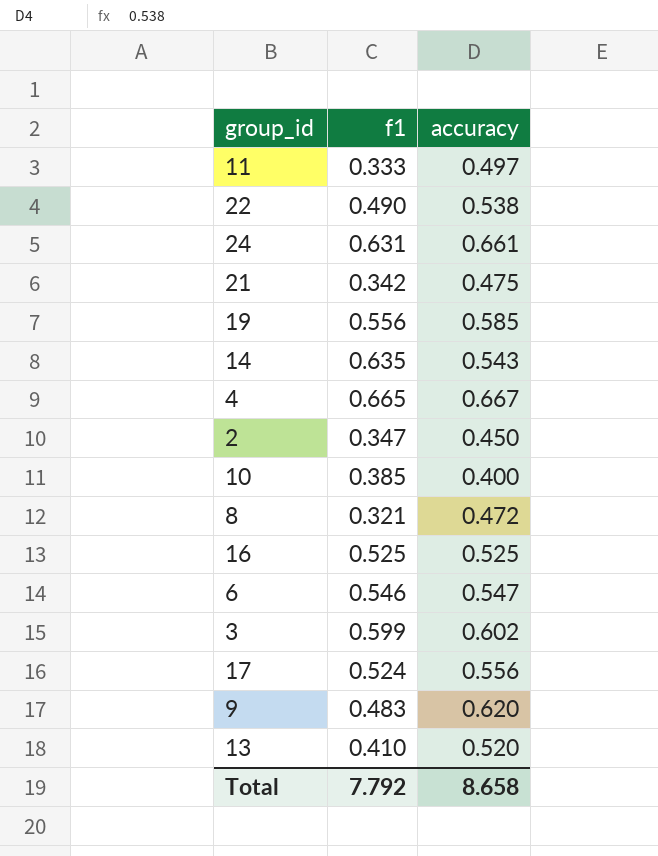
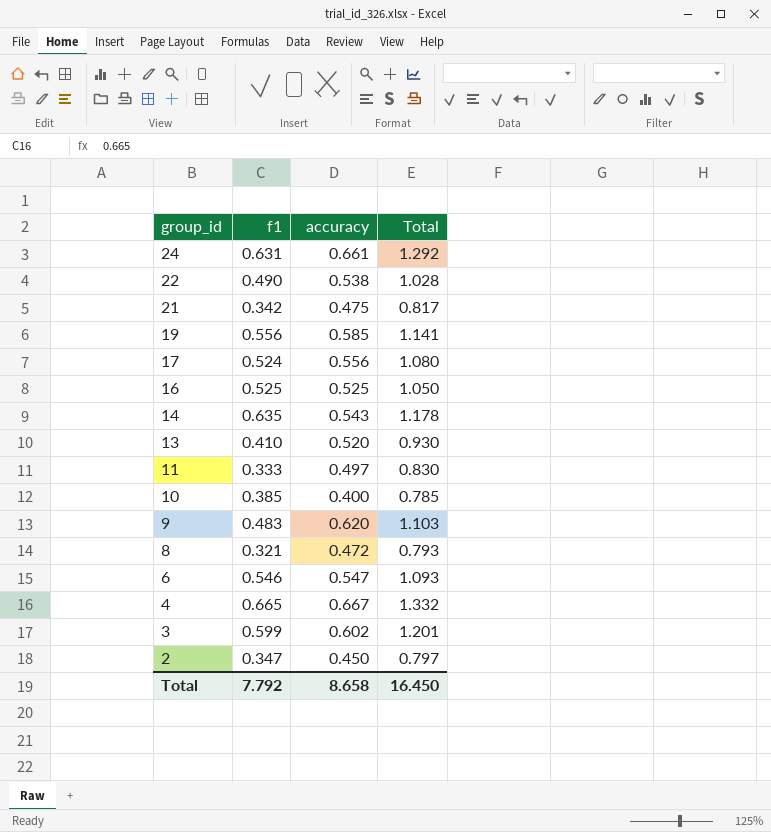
row order: none -> group_id descending
column Total | formula: none -> [f1] + [accuracy]

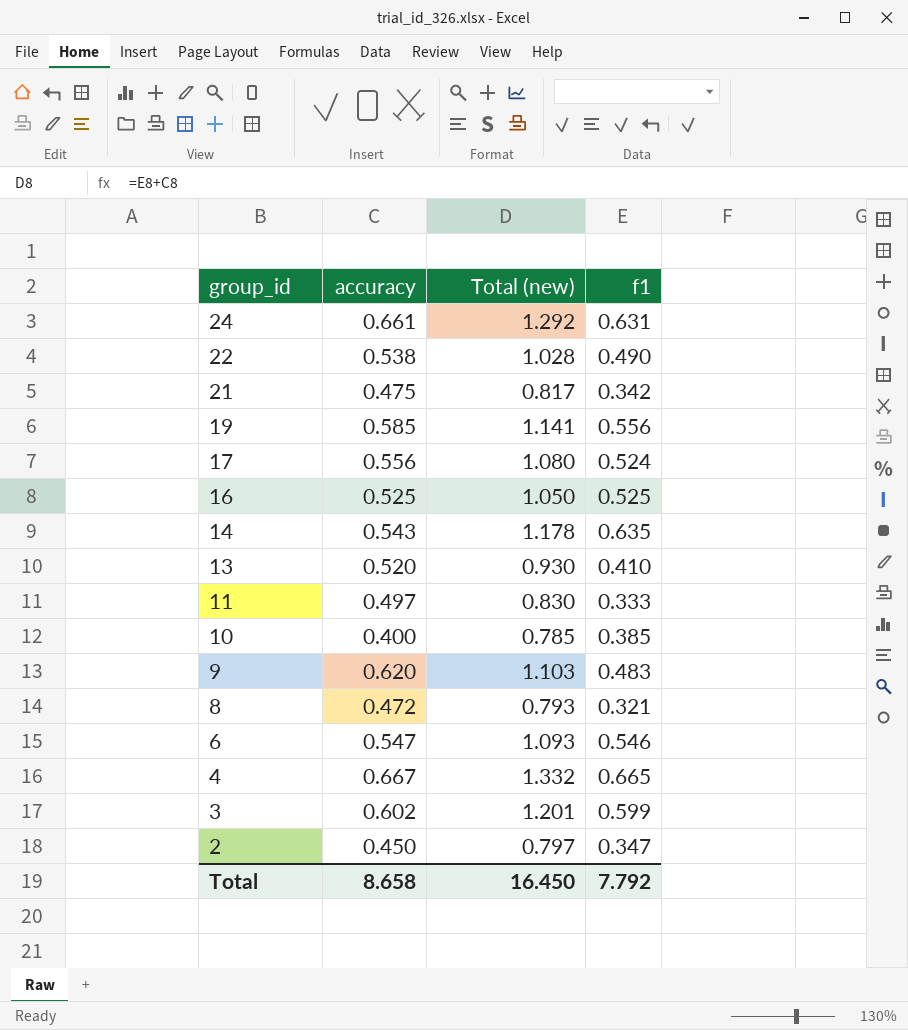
column name: Total -> Total (new)
column f1 | position: 2 -> 4

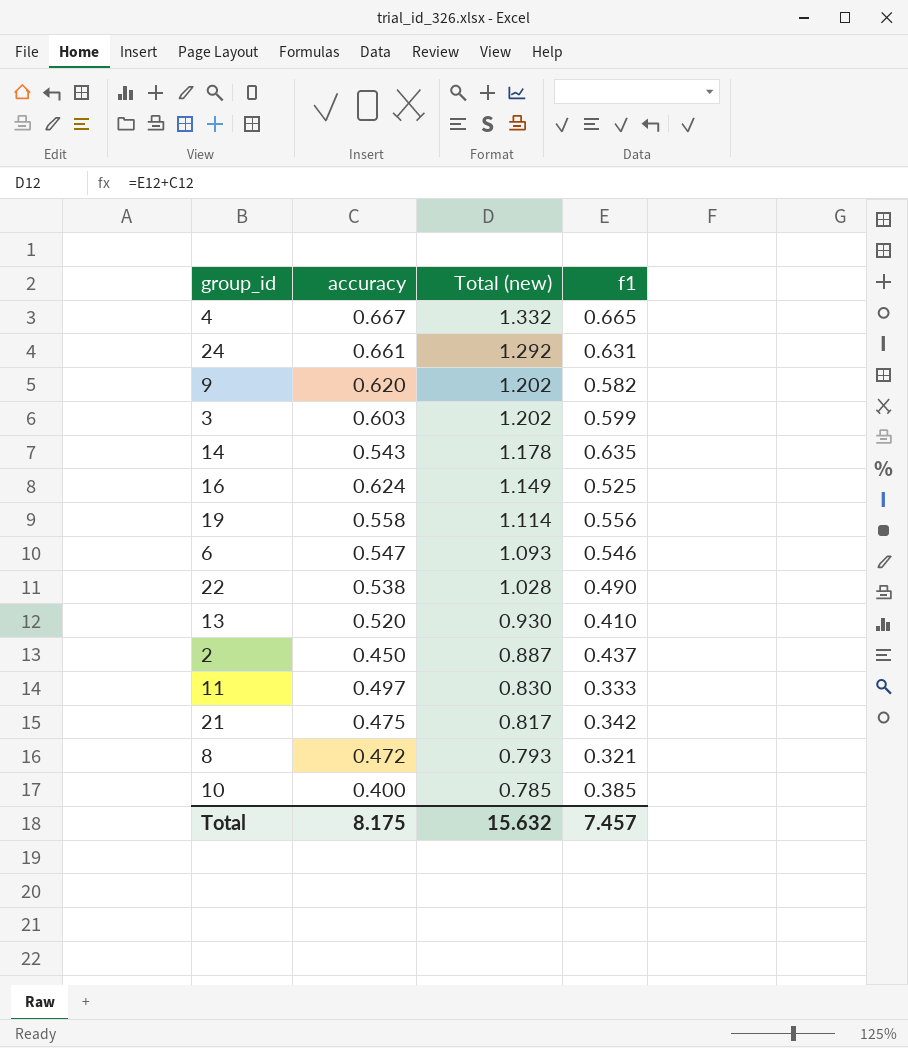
row order: group_id descending -> Total (new) descending
row 17: 0.556 | 1.080 | 0.524 -> none
9 | Total (new): 1.103 -> 1.202
9 | f1: 0.483 -> 0.582
3 | accuracy: 0.602 -> 0.603
3 | Total (new): 1.201 -> 1.202
16 | accuracy: 0.525 -> 0.624
16 | Total (new): 1.050 -> 1.149
19 | accuracy: 0.585 -> 0.558
19 | Total (new): 1.141 -> 1.114
2 | Total (new): 0.797 -> 0.887
2 | f1: 0.347 -> 0.437
Total | accuracy: 8.658 -> 8.175
Total | Total (new): 16.450 -> 15.632
Total | f1: 7.792 -> 7.457

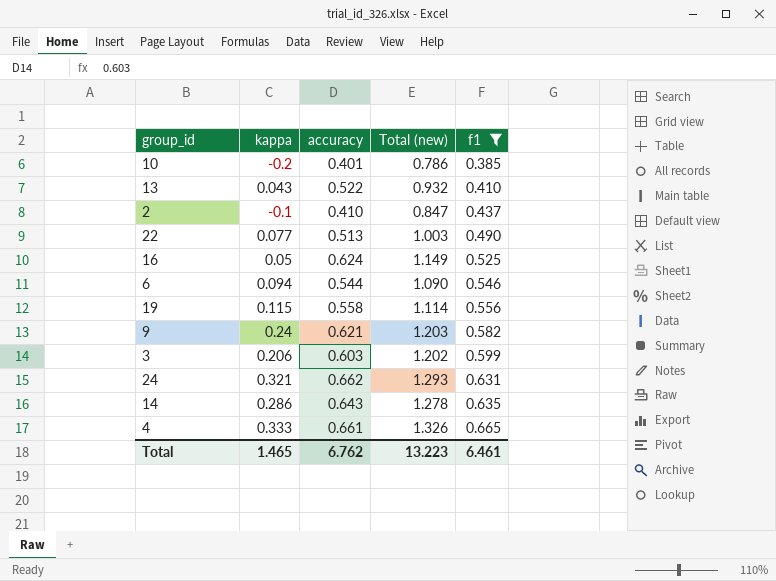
filter: none -> f1 >= 0.385
row order: Total (new) descending -> f1 ascending
column kappa | position: none -> 2
10 | accuracy: 0.400 -> 0.401
10 | Total (new): 0.785 -> 0.786
13 | accuracy: 0.520 -> 0.522
13 | Total (new): 0.930 -> 0.932
2 | accuracy: 0.450 -> 0.410
2 | Total (new): 0.887 -> 0.847
22 | accuracy: 0.538 -> 0.513
22 | Total (new): 1.028 -> 1.003
6 | accuracy: 0.547 -> 0.544
6 | Total (new): 1.093 -> 1.090
9 | accuracy: 0.620 -> 0.621
9 | Total (new): 1.202 -> 1.203
24 | accuracy: 0.661 -> 0.662
24 | Total (new): 1.292 -> 1.293
14 | accuracy: 0.543 -> 0.643
14 | Total (new): 1.178 -> 1.278
4 | accuracy: 0.667 -> 0.661
4 | Total (new): 1.332 -> 1.326
Total | accuracy: 8.175 -> 6.762
Total | Total (new): 15.632 -> 13.223
Total | f1: 7.457 -> 6.461

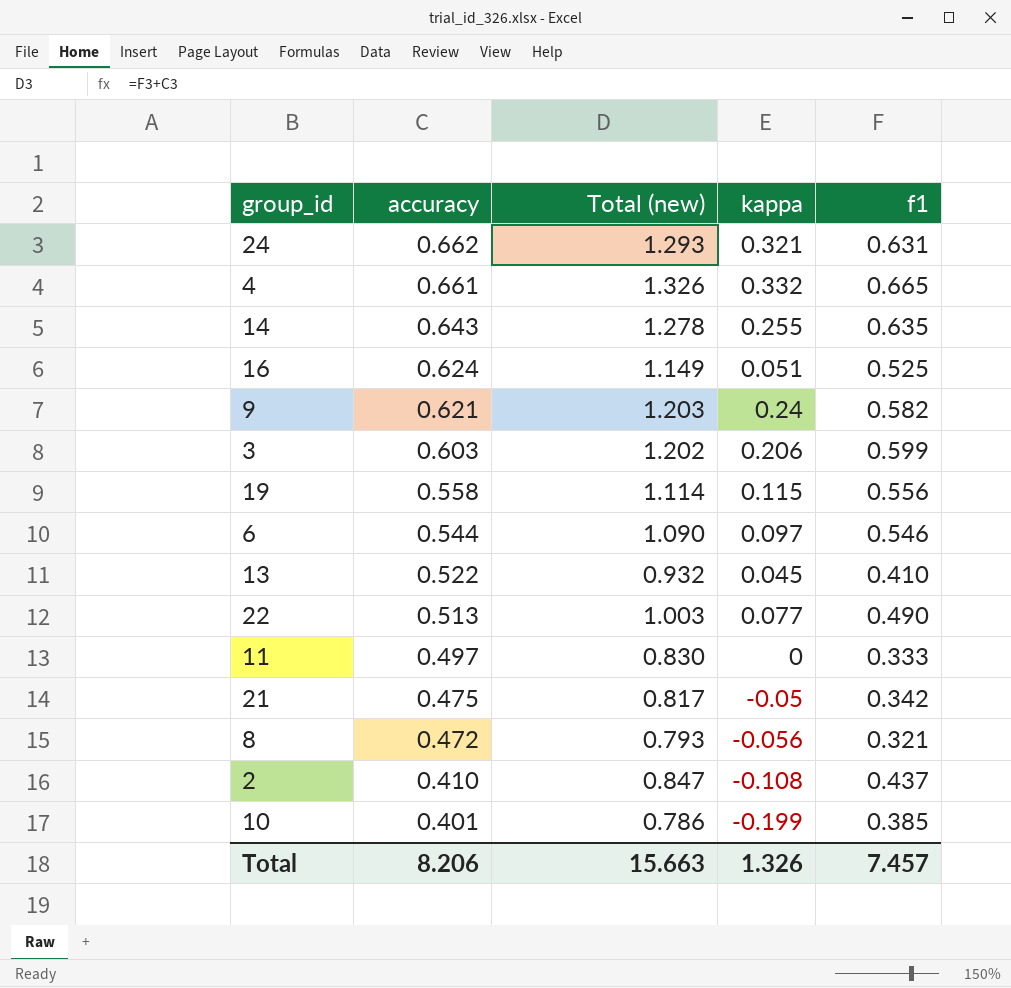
filter: f1 >= 0.385 -> none
row order: f1 ascending -> accuracy descending
column kappa | position: 2 -> 4
4 | kappa: 0.333 -> 0.332
14 | kappa: 0.286 -> 0.255
16 | kappa: 0.05 -> 0.051
6 | kappa: 0.094 -> 0.097
13 | kappa: 0.043 -> 0.045
2 | kappa: -0.1 -> -0.108
10 | kappa: -0.2 -> -0.199
Total | accuracy: 6.762 -> 8.206
Total | Total (new): 13.223 -> 15.663
Total | kappa: 1.465 -> 1.326
Total | f1: 6.461 -> 7.457

